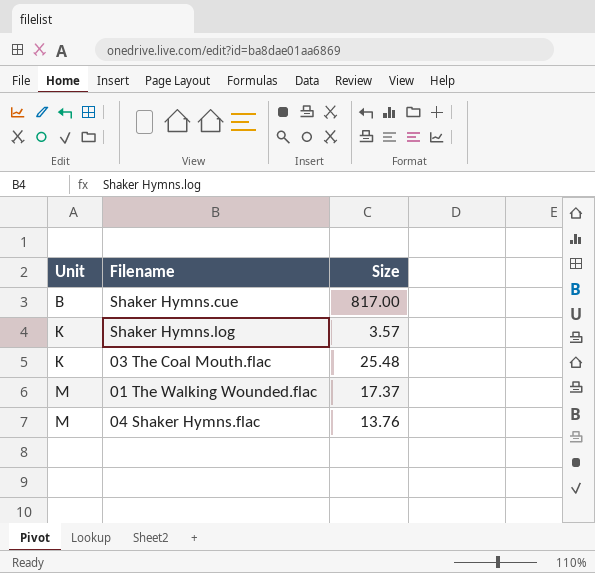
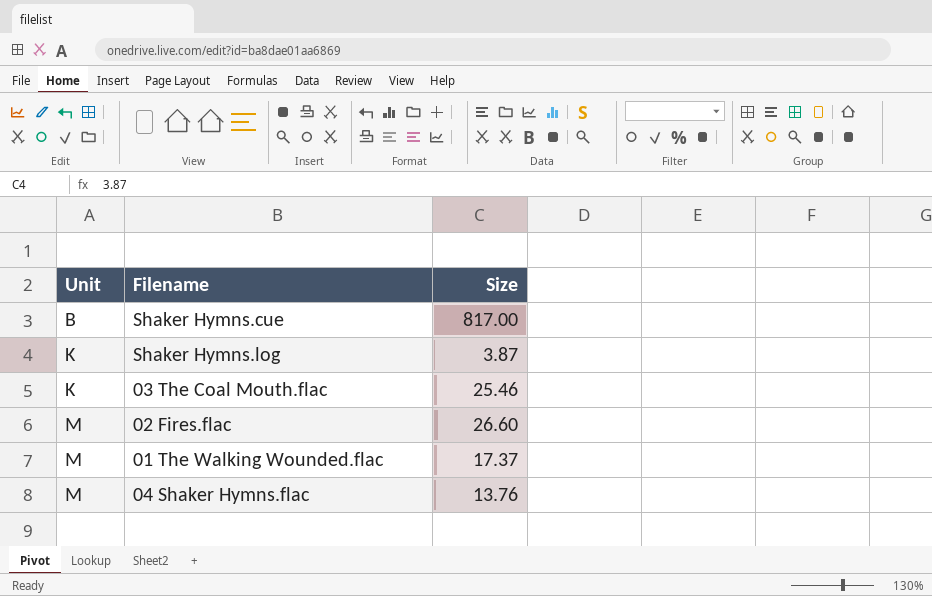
Shaker Hymns.log | Size: 3.57 -> 3.87
03 The Coal Mouth.flac | Size: 25.48 -> 25.46
row 02 Fires.flac: none -> M | 26.60

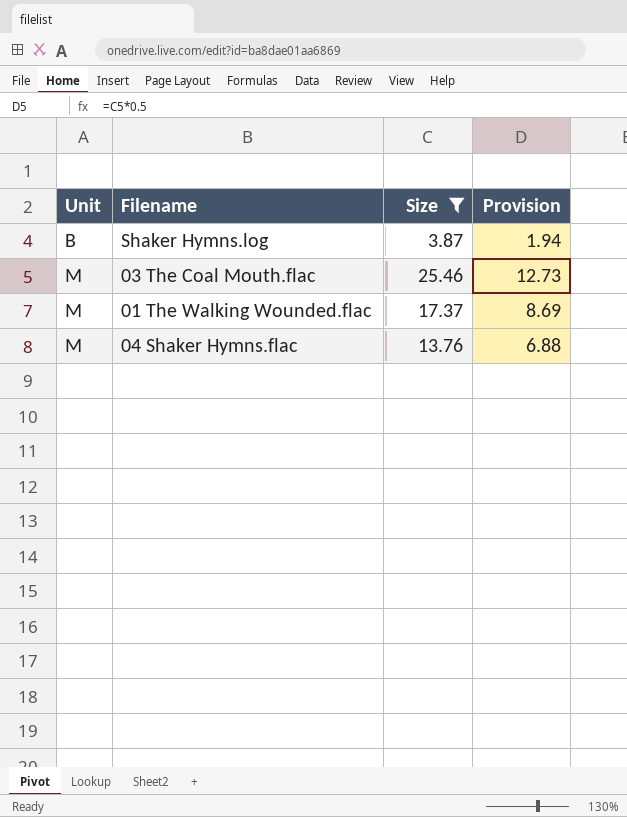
filter: none -> Size <= 25.46
column Provision | formula: none -> [Size] * 0.5
Shaker Hymns.log | Unit: K -> B
03 The Coal Mouth.flac | Unit: K -> M

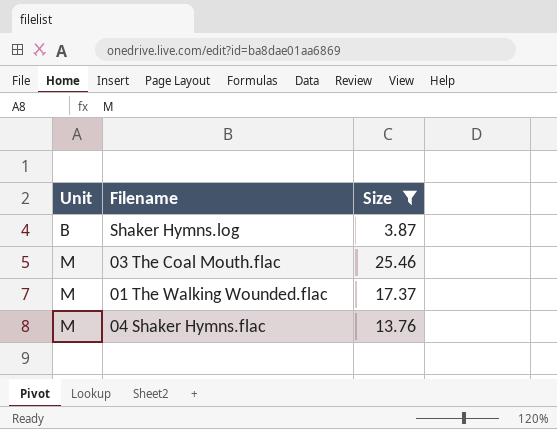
column Provision | formula: [Size] * 0.5 -> none

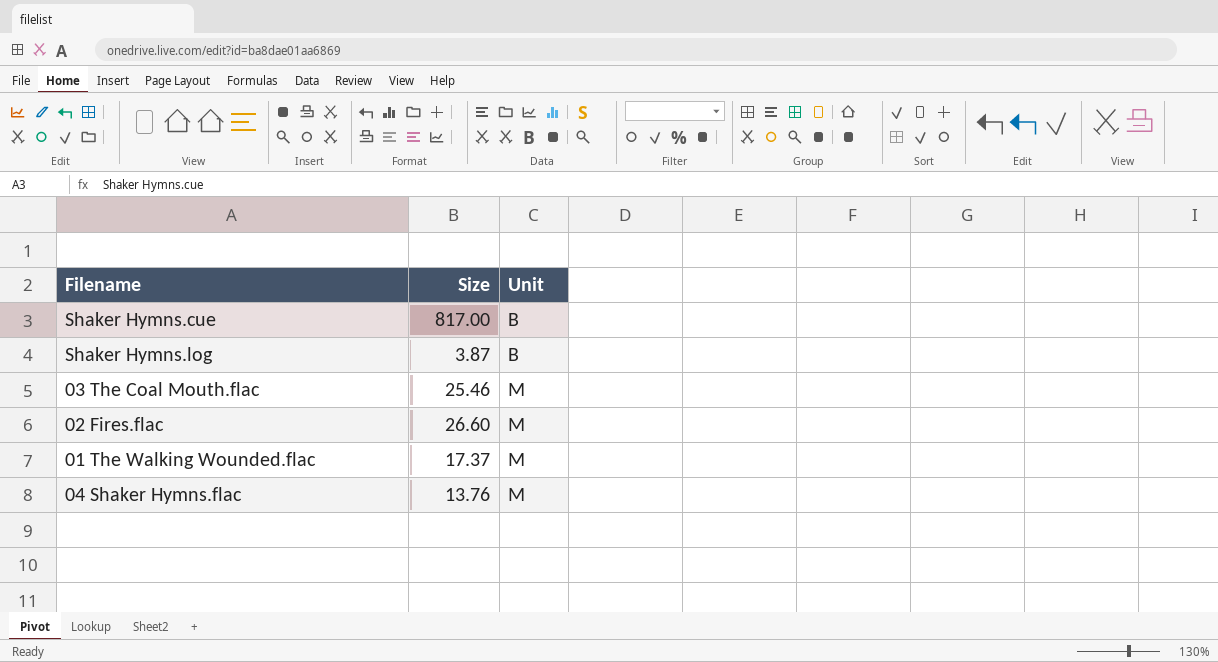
filter: Size <= 25.46 -> none
column Unit | position: 1 -> 3

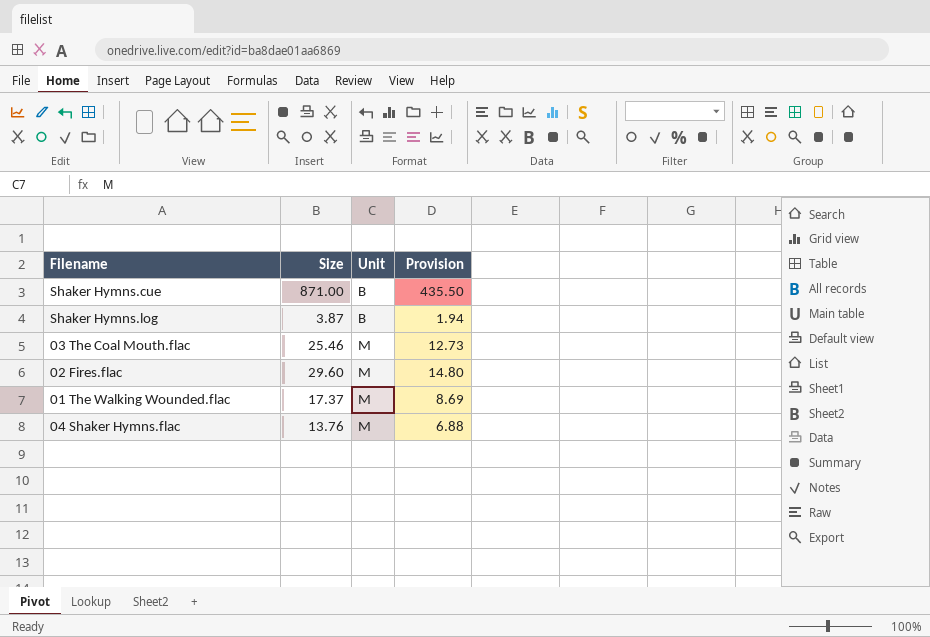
column Provision | formula: none -> [Size] * 0.5
Shaker Hymns.cue | Size: 817.00 -> 871.00
02 Fires.flac | Size: 26.60 -> 29.60

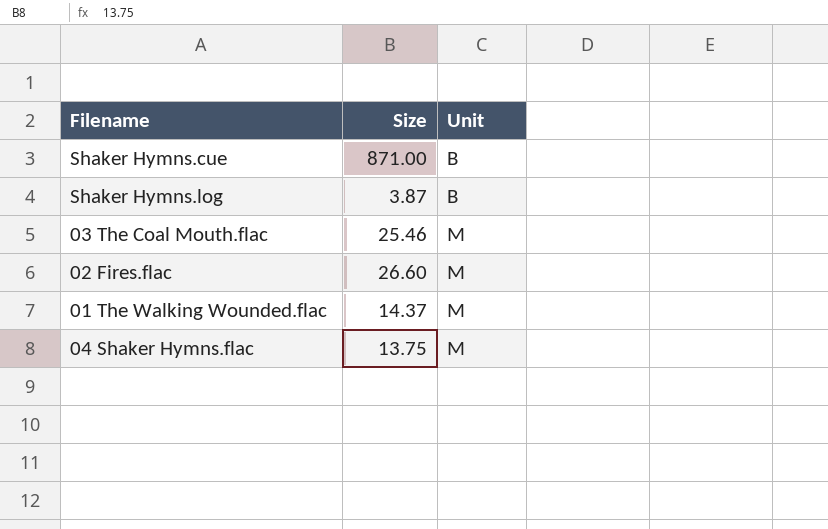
column Provision | formula: [Size] * 0.5 -> none
02 Fires.flac | Size: 29.60 -> 26.60
01 The Walking Wounded.flac | Size: 17.37 -> 14.37
04 Shaker Hymns.flac | Size: 13.76 -> 13.75

